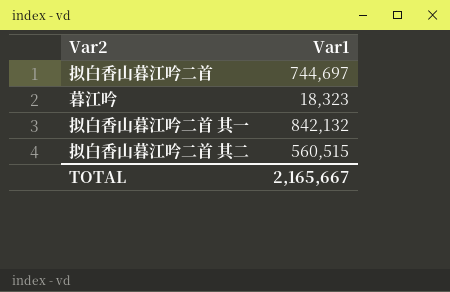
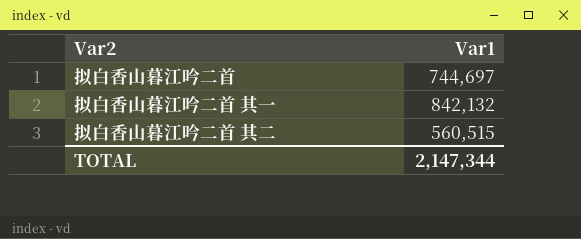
row 暮江吟: 18,323 -> none
TOTAL | Var1: 2,165,667 -> 2,147,344

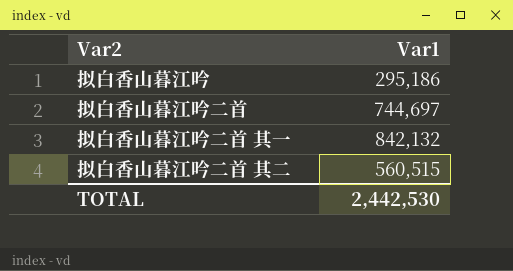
row 拟白香山暮江吟: none -> 295,186
TOTAL | Var1: 2,147,344 -> 2,442,530

